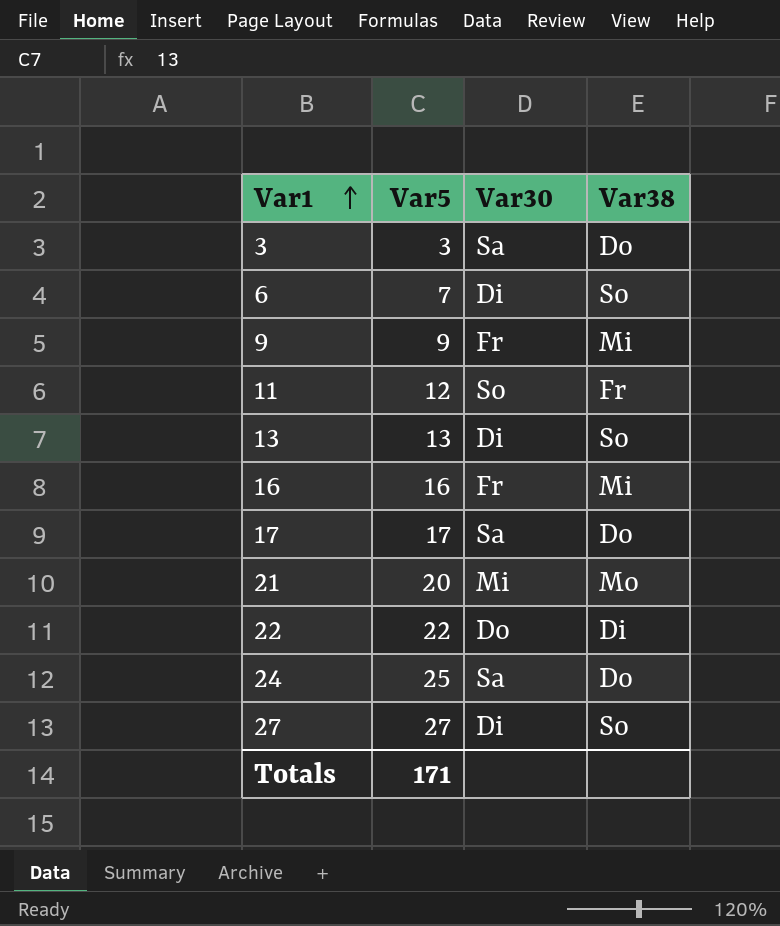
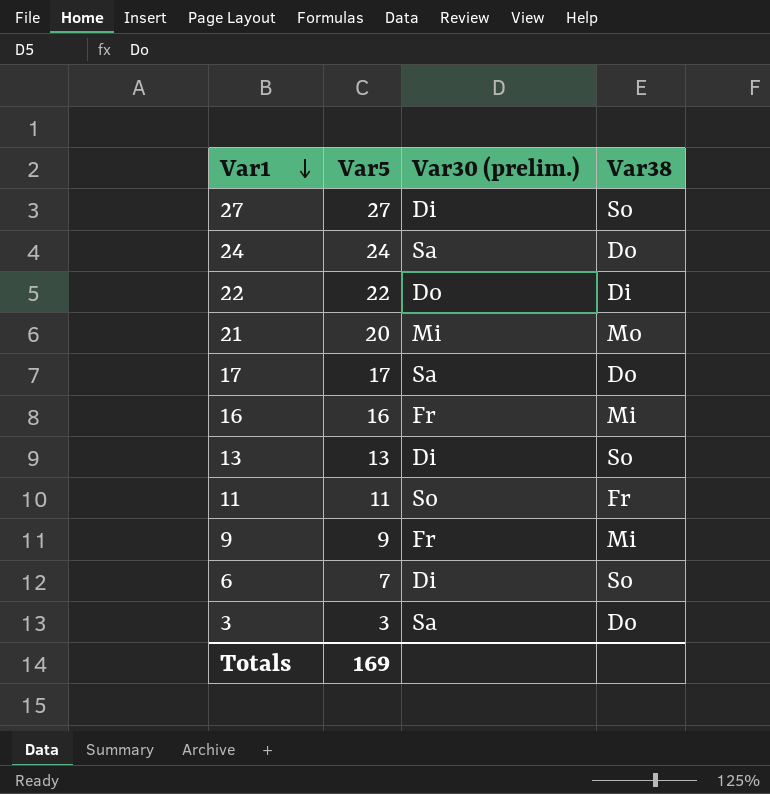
row order: Var1 ascending -> Var1 descending
column name: Var30 -> Var30 (prelim.)
24 | Var5: 25 -> 24
11 | Var5: 12 -> 11
Totals | Var5: 171 -> 169

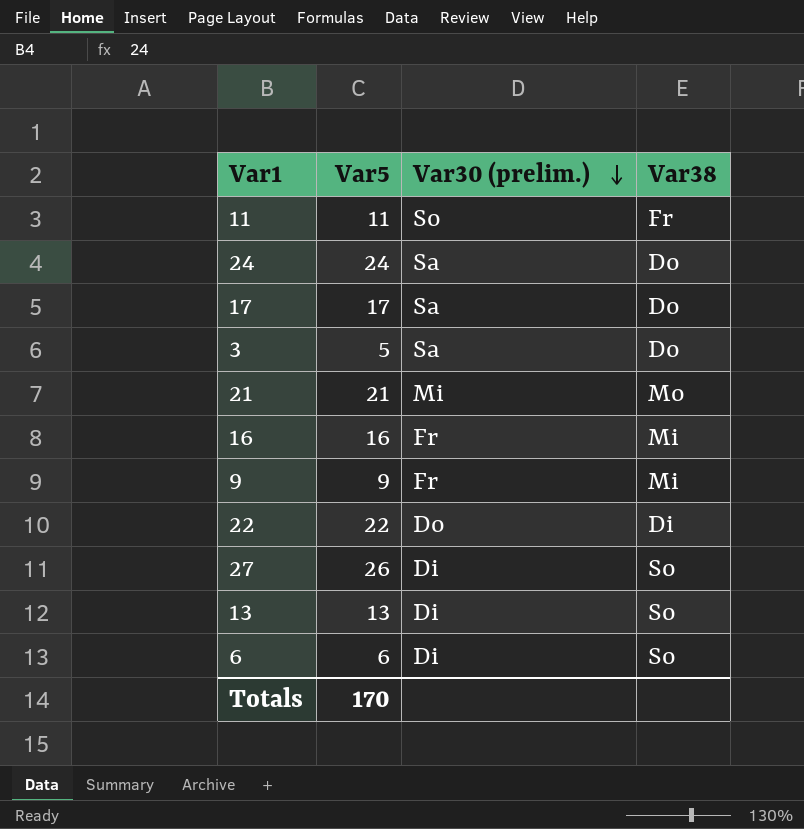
row order: Var1 descending -> Var30 (prelim.) descending
3 | Var5: 3 -> 5
21 | Var5: 20 -> 21
27 | Var5: 27 -> 26
6 | Var5: 7 -> 6
Totals | Var5: 169 -> 170

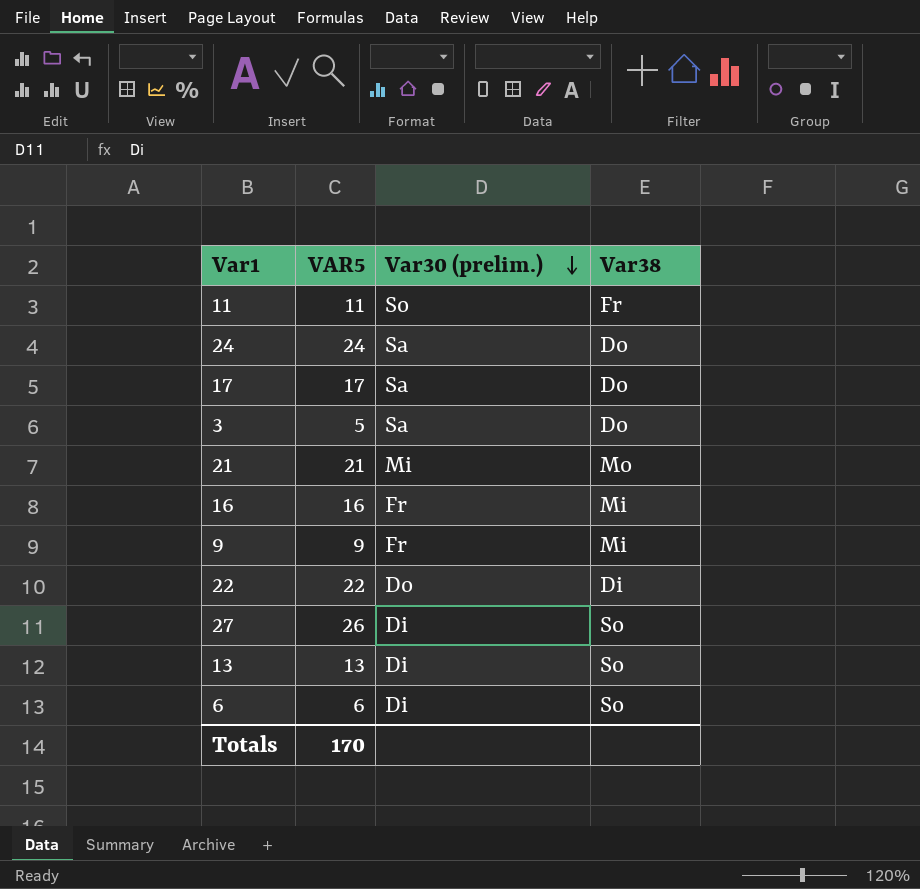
column name: Var5 -> VAR5

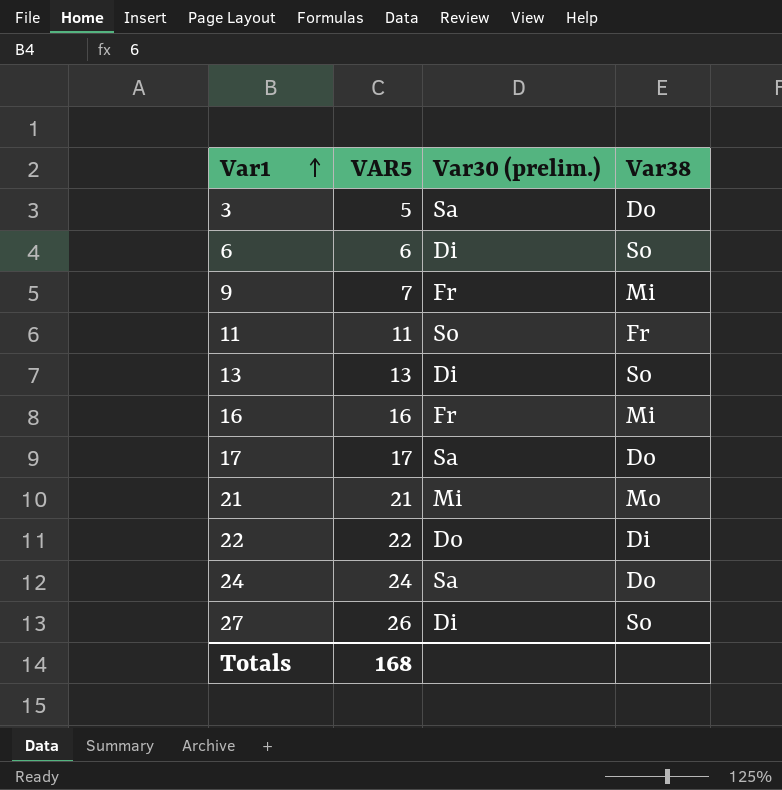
row order: Var30 (prelim.) descending -> Var1 ascending
9 | VAR5: 9 -> 7
Totals | VAR5: 170 -> 168

